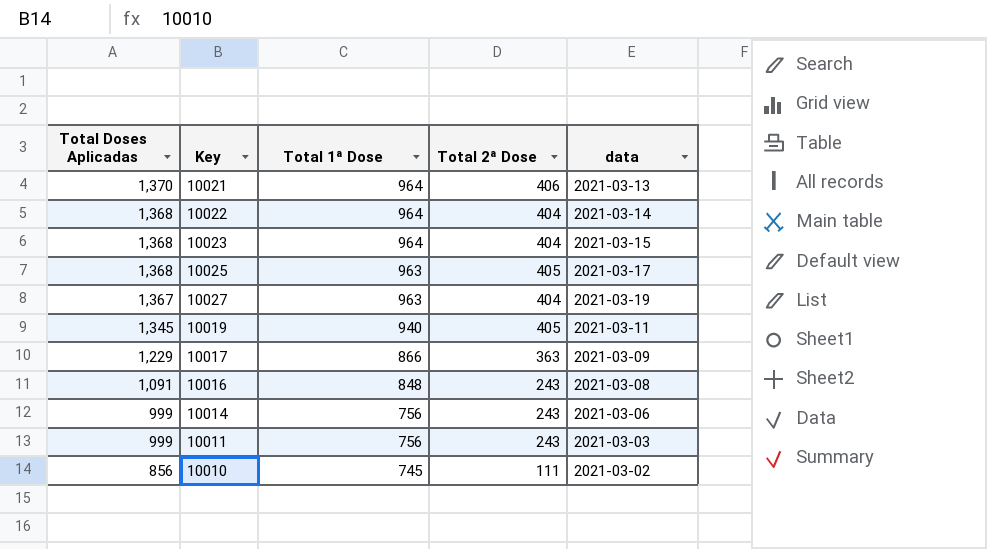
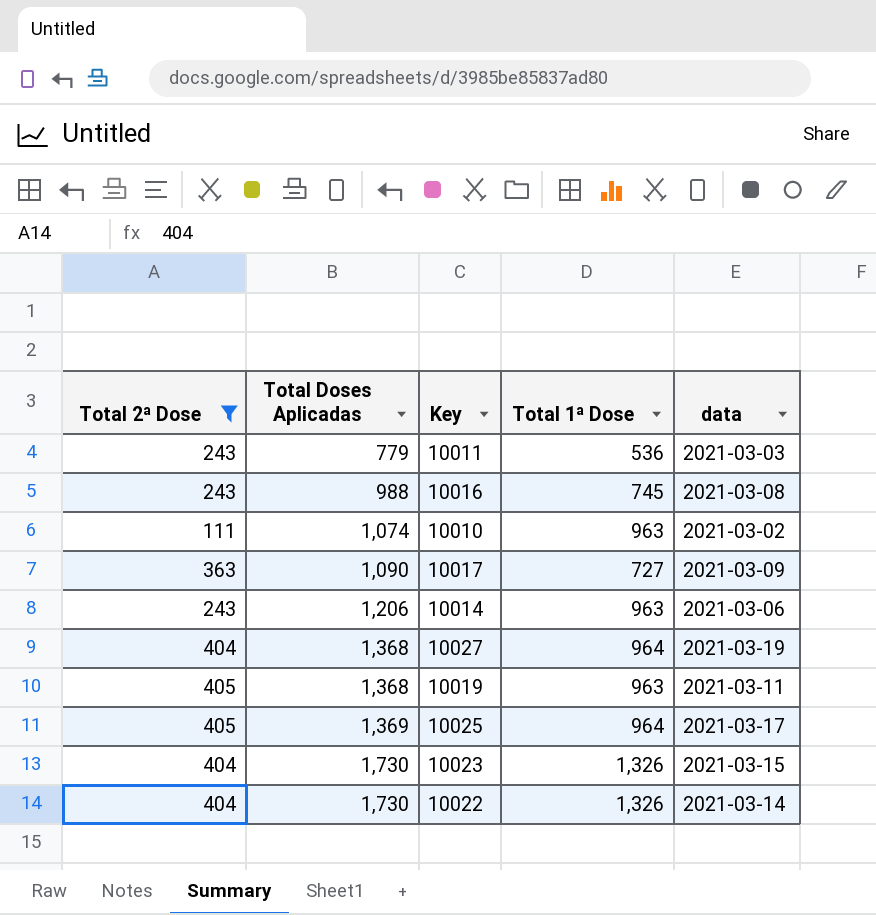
filter: none -> Total 2ª Dose != 406
row order: Total Doses Aplicadas descending -> Total Doses Aplicadas ascending
column Total 2ª Dose | position: 4 -> 1
10011 | Total Doses Aplicadas: 999 -> 779
10011 | Total 1ª Dose: 756 -> 536
10016 | Total Doses Aplicadas: 1,091 -> 988
10016 | Total 1ª Dose: 848 -> 745
10010 | Total Doses Aplicadas: 856 -> 1,074
10010 | Total 1ª Dose: 745 -> 963
10017 | Total Doses Aplicadas: 1,229 -> 1,090
10017 | Total 1ª Dose: 866 -> 727
10014 | Total Doses Aplicadas: 999 -> 1,206
10014 | Total 1ª Dose: 756 -> 963
10027 | Total Doses Aplicadas: 1,367 -> 1,368
10027 | Total 1ª Dose: 963 -> 964
10019 | Total Doses Aplicadas: 1,345 -> 1,368
10019 | Total 1ª Dose: 940 -> 963
10025 | Total Doses Aplicadas: 1,368 -> 1,369
10025 | Total 1ª Dose: 963 -> 964
10023 | Total Doses Aplicadas: 1,368 -> 1,730
10023 | Total 1ª Dose: 964 -> 1,326
10022 | Total Doses Aplicadas: 1,368 -> 1,730
10022 | Total 1ª Dose: 964 -> 1,326

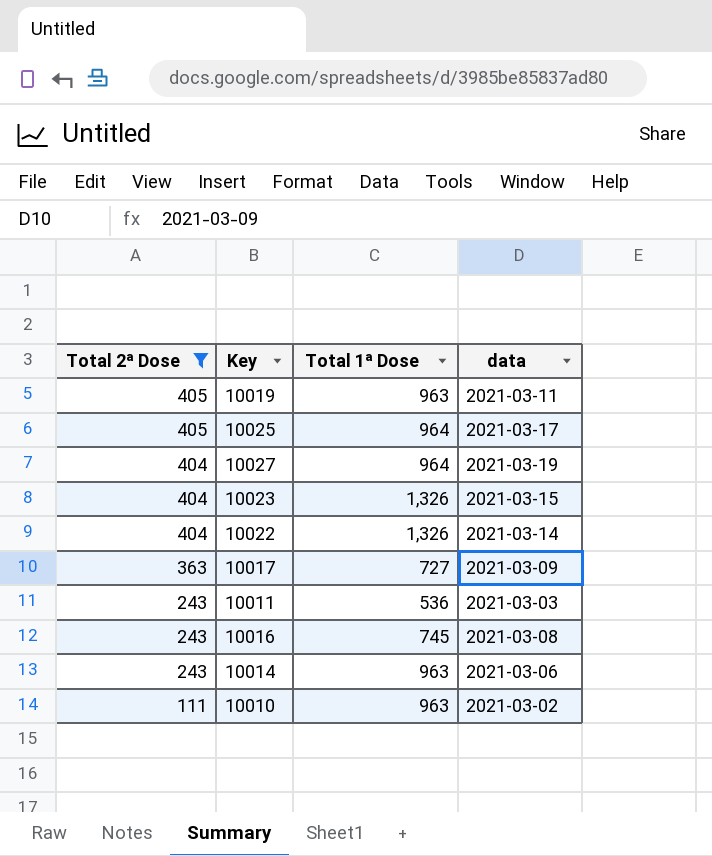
row order: Total Doses Aplicadas ascending -> Total 2ª Dose descending
column Total Doses Aplicadas | formula: [Total 2ª Dose] + [Total 1ª Dose] -> none

